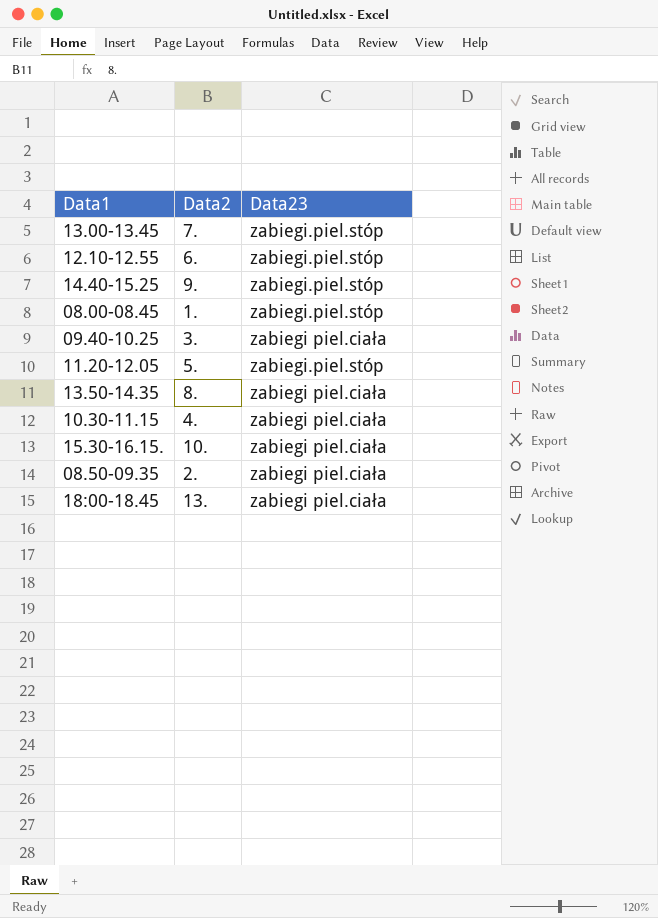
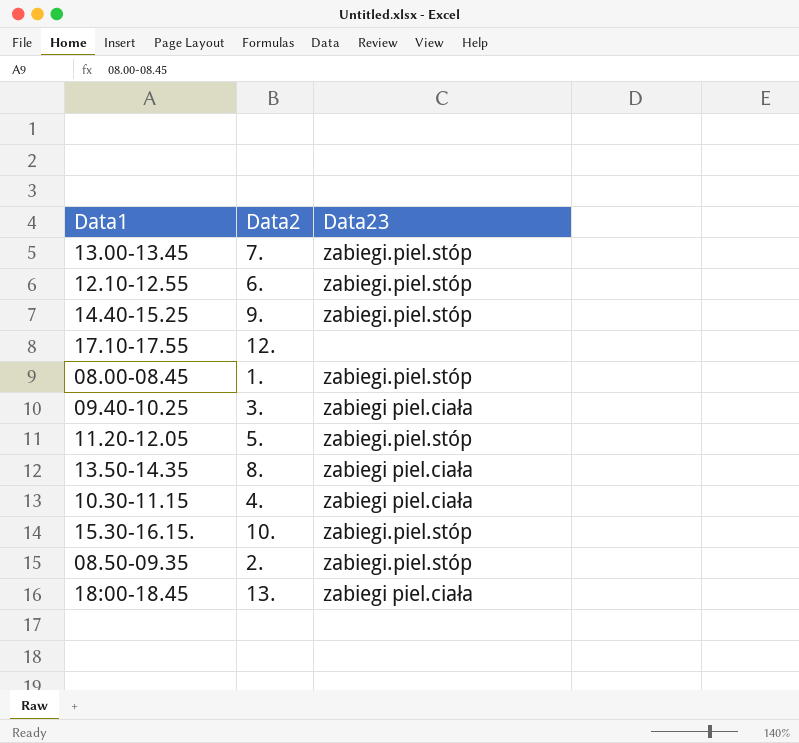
row 17.10-17.55: none -> 12. | none
15.30-16.15. | Data23: zabiegi piel.ciała -> zabiegi.piel.stóp
08.50-09.35 | Data23: zabiegi piel.ciała -> zabiegi.piel.stóp

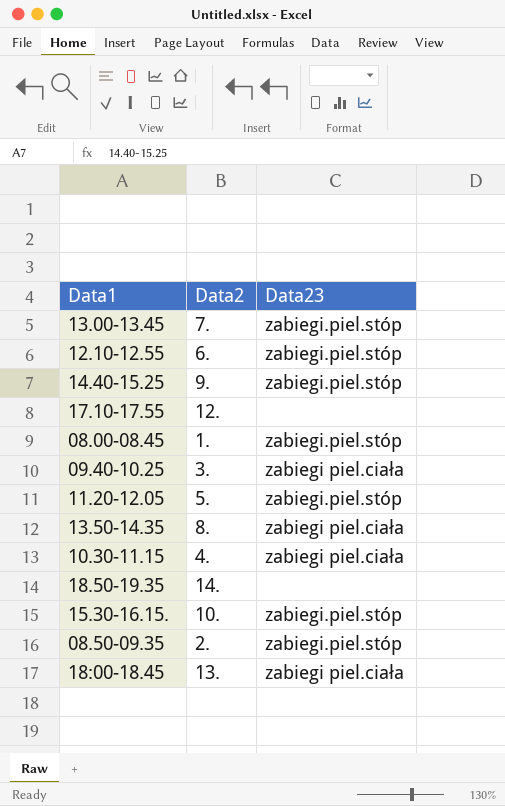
row 18.50-19.35: none -> 14. | none

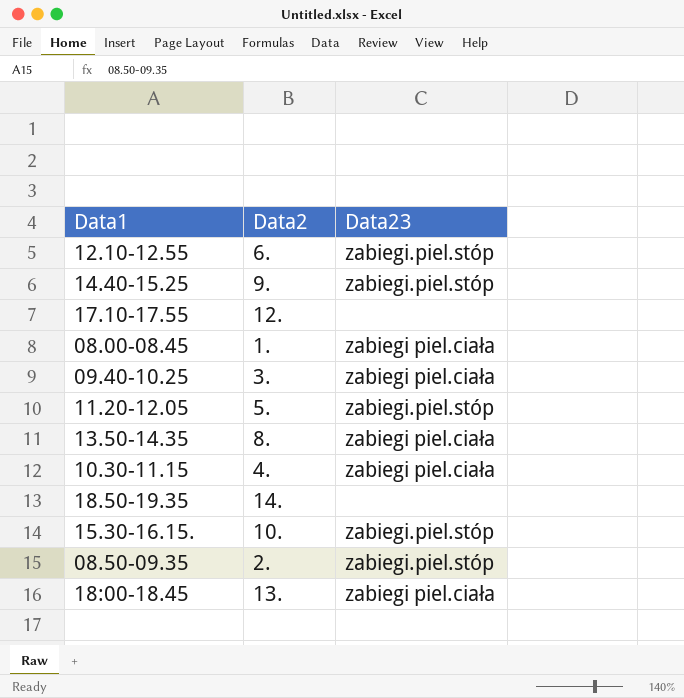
row 13.00-13.45: 7. | zabiegi.piel.stóp -> none
08.00-08.45 | Data23: zabiegi.piel.stóp -> zabiegi piel.ciała

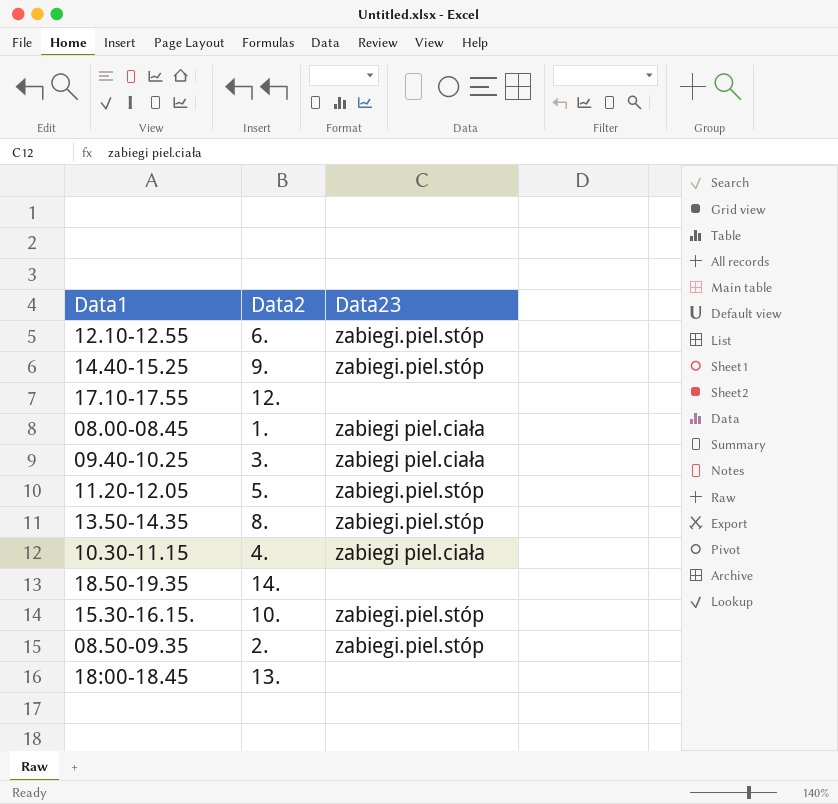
13.50-14.35 | Data23: zabiegi piel.ciała -> zabiegi.piel.stóp
18:00-18.45 | Data23: zabiegi piel.ciała -> none

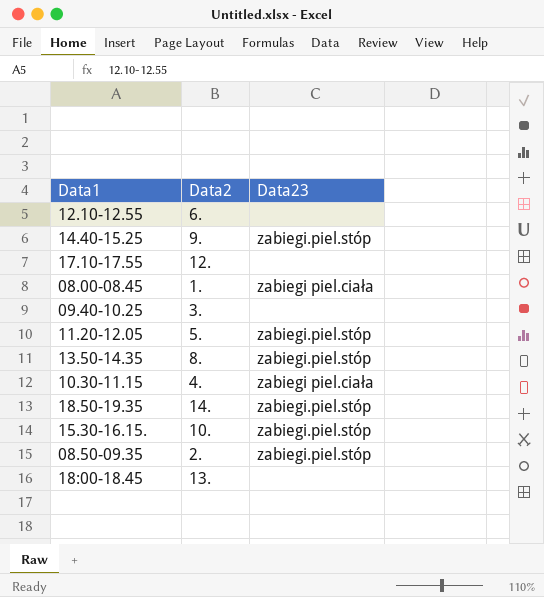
12.10-12.55 | Data23: zabiegi.piel.stóp -> none
09.40-10.25 | Data23: zabiegi piel.ciała -> none
18.50-19.35 | Data23: none -> zabiegi.piel.stóp

